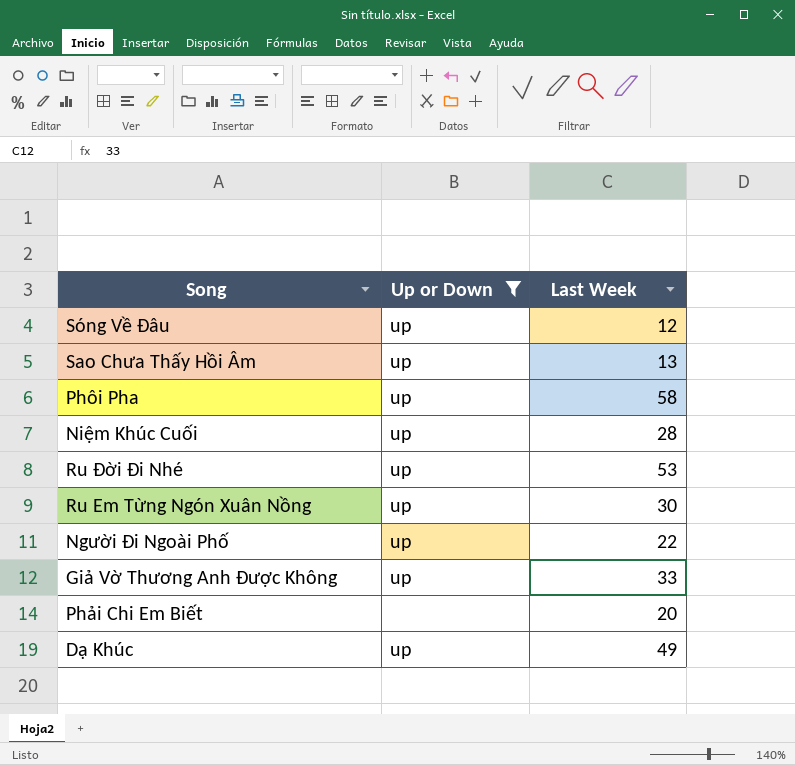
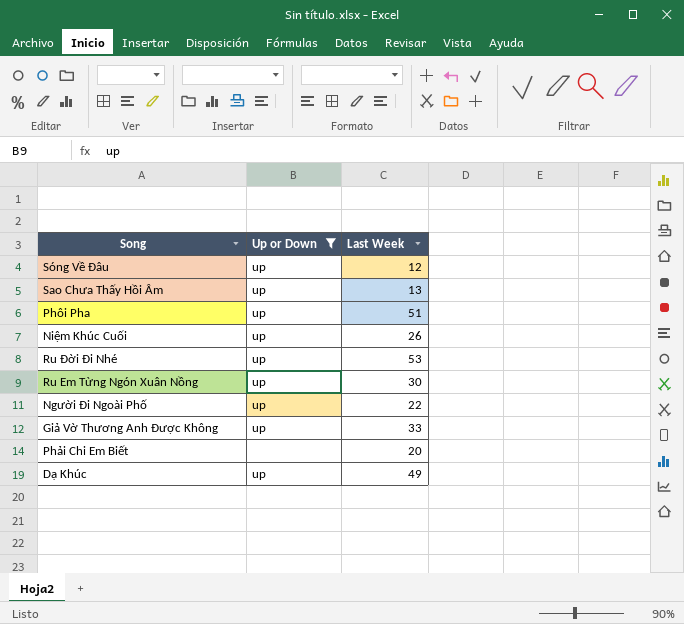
Phôi Pha | Last Week: 58 -> 51
Niệm Khúc Cuối | Last Week: 28 -> 26

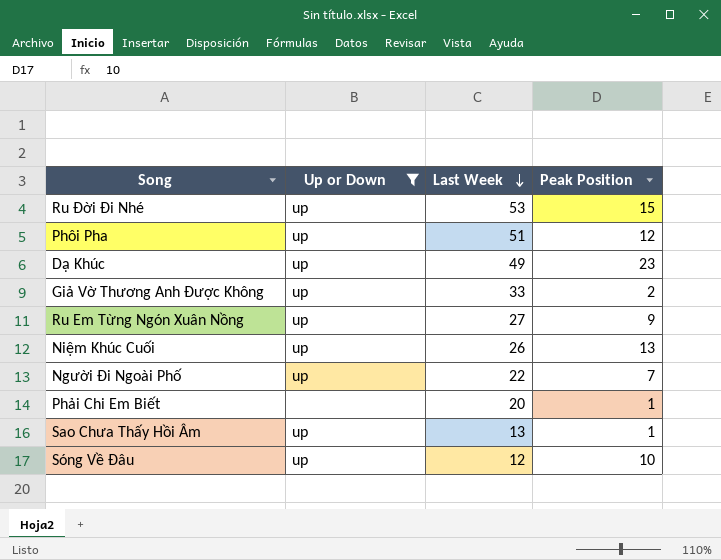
row order: none -> Last Week descending
column Peak Position | position: none -> 4
Ru Em Từng Ngón Xuân Nồng | Last Week: 30 -> 27

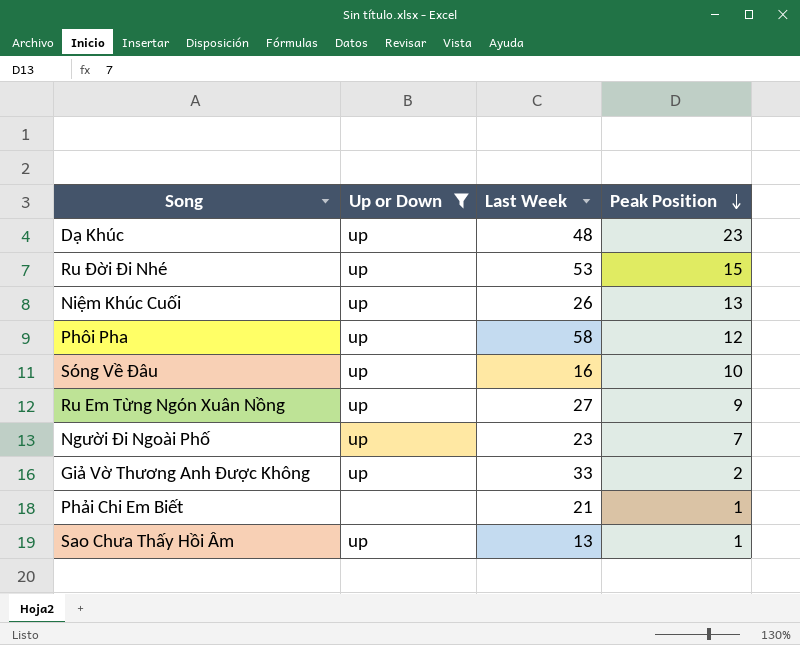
row order: Last Week descending -> Peak Position descending
Dạ Khúc | Last Week: 49 -> 48
Phôi Pha | Last Week: 51 -> 58
Sóng Về Đâu | Last Week: 12 -> 16
Người Đi Ngoài Phố | Last Week: 22 -> 23
Phải Chi Em Biết | Last Week: 20 -> 21

